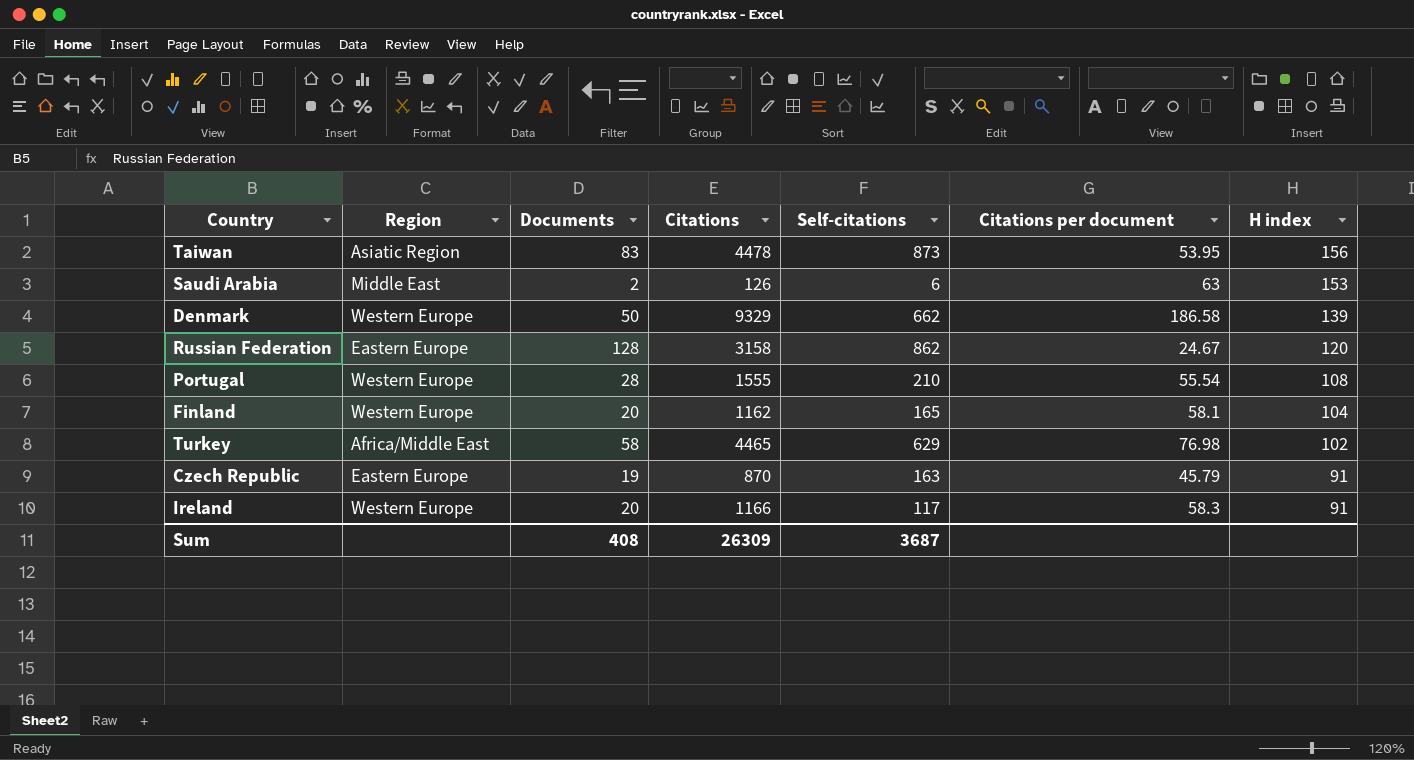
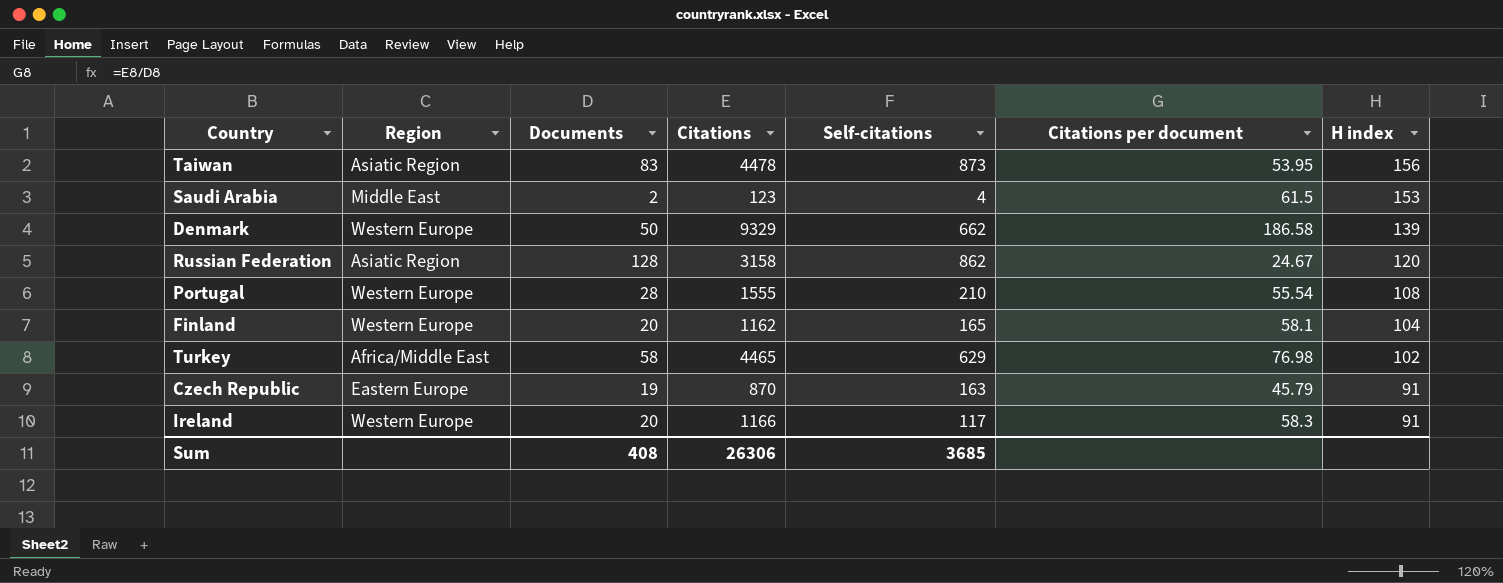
Saudi Arabia | Citations: 126 -> 123
Saudi Arabia | Self-citations: 6 -> 4
Saudi Arabia | Citations per document: 63 -> 61.5
Russian Federation | Region: Eastern Europe -> Asiatic Region
Sum | Citations: 26309 -> 26306
Sum | Self-citations: 3687 -> 3685

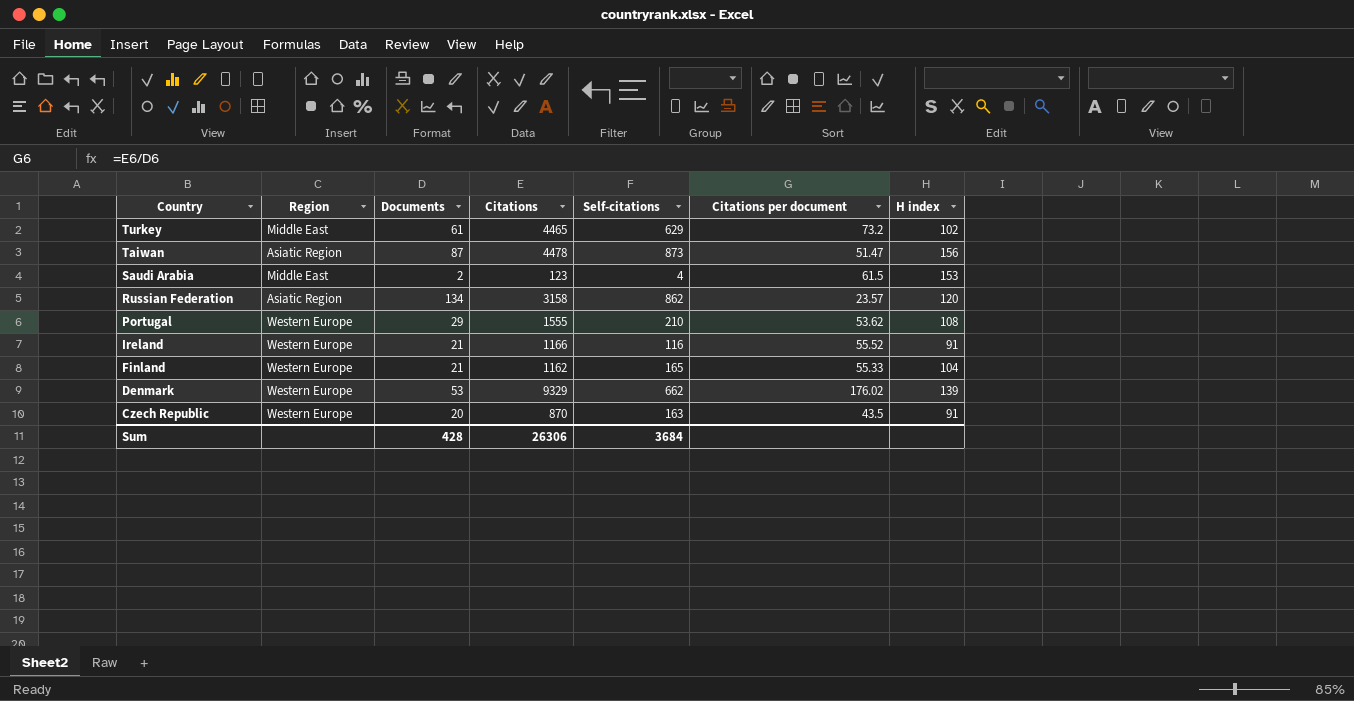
row order: H index descending -> Country descending
Turkey | Region: Africa/Middle East -> Middle East
Turkey | Documents: 58 -> 61
Turkey | Citations per document: 76.98 -> 73.2
Taiwan | Documents: 83 -> 87
Taiwan | Citations per document: 53.95 -> 51.47
Russian Federation | Documents: 128 -> 134
Russian Federation | Citations per document: 24.67 -> 23.57
Portugal | Documents: 28 -> 29
Portugal | Citations per document: 55.54 -> 53.62
Ireland | Documents: 20 -> 21
Ireland | Self-citations: 117 -> 116
Ireland | Citations per document: 58.3 -> 55.52
Finland | Documents: 20 -> 21
Finland | Citations per document: 58.1 -> 55.33
Denmark | Documents: 50 -> 53
Denmark | Citations per document: 186.58 -> 176.02
Czech Republic | Region: Eastern Europe -> Western Europe
Czech Republic | Documents: 19 -> 20
Czech Republic | Citations per document: 45.79 -> 43.5
Sum | Documents: 408 -> 428
Sum | Self-citations: 3685 -> 3684

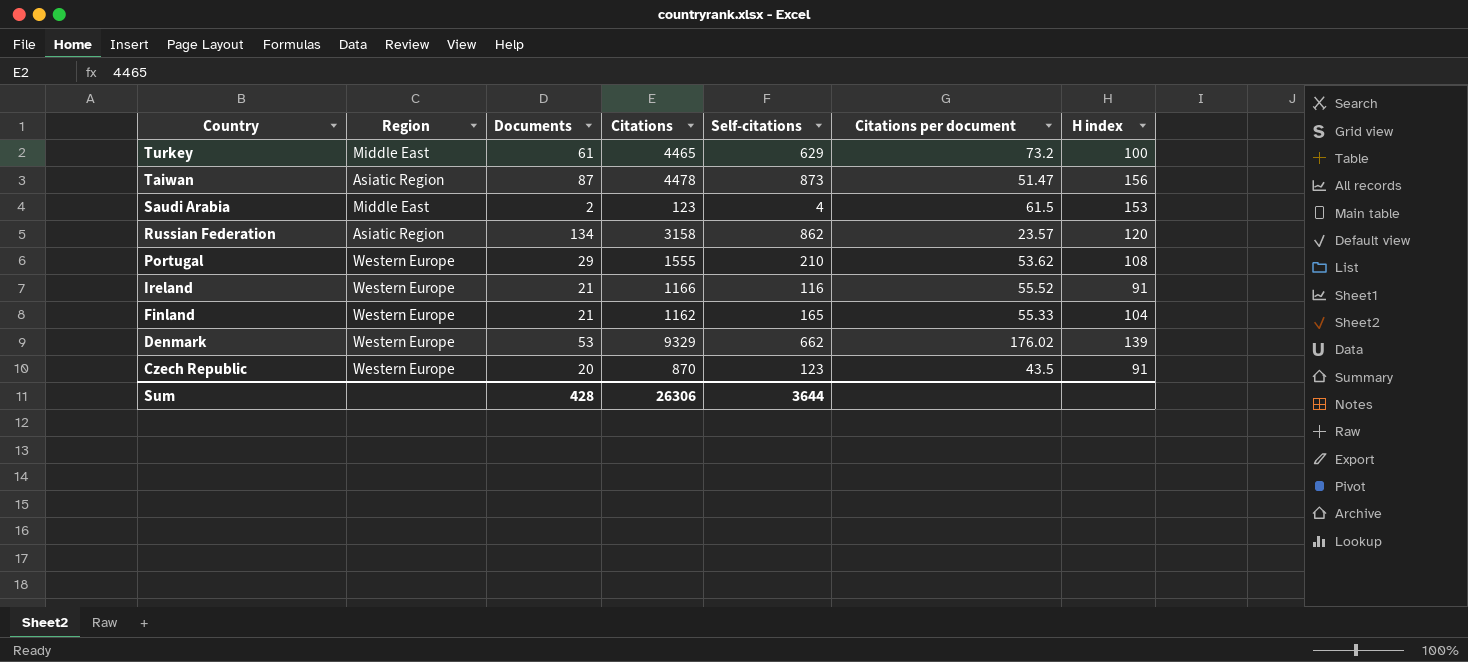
Turkey | H index: 102 -> 100
Czech Republic | Self-citations: 163 -> 123
Sum | Self-citations: 3684 -> 3644

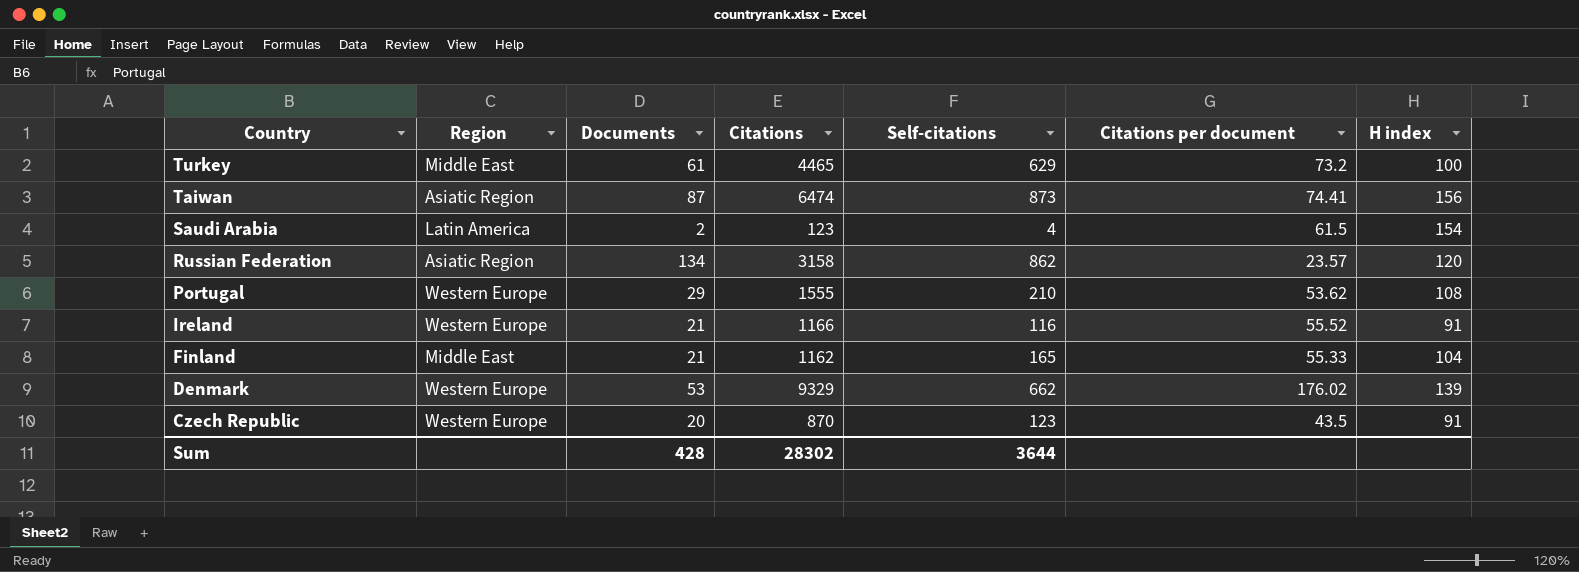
Taiwan | Citations: 4478 -> 6474
Taiwan | Citations per document: 51.47 -> 74.41
Saudi Arabia | Region: Middle East -> Latin America
Saudi Arabia | H index: 153 -> 154
Finland | Region: Western Europe -> Middle East
Sum | Citations: 26306 -> 28302

